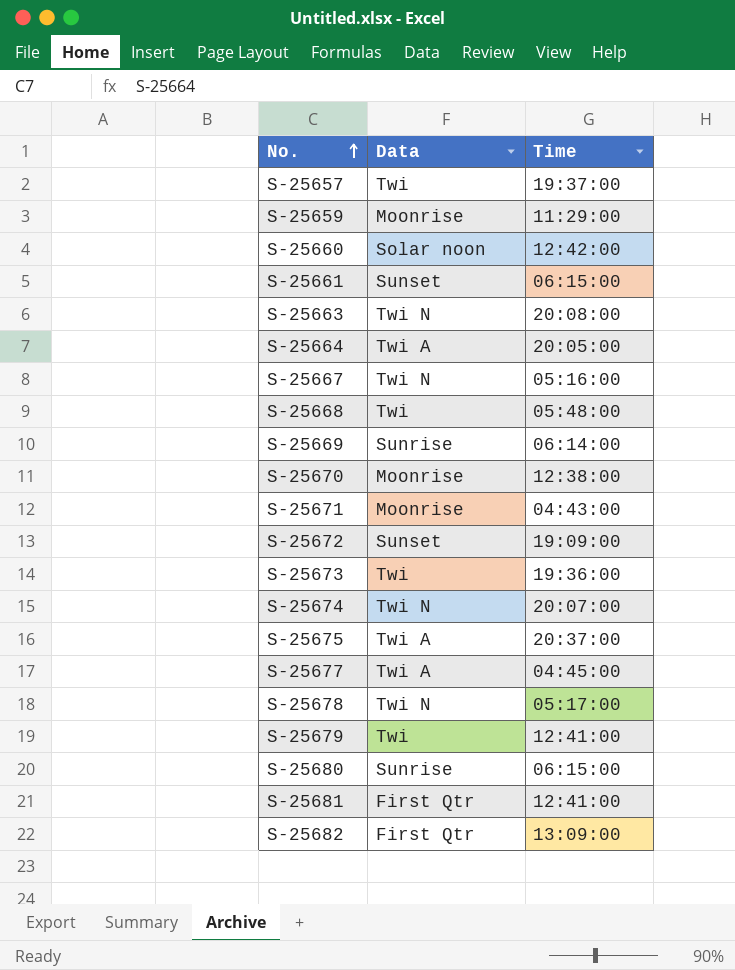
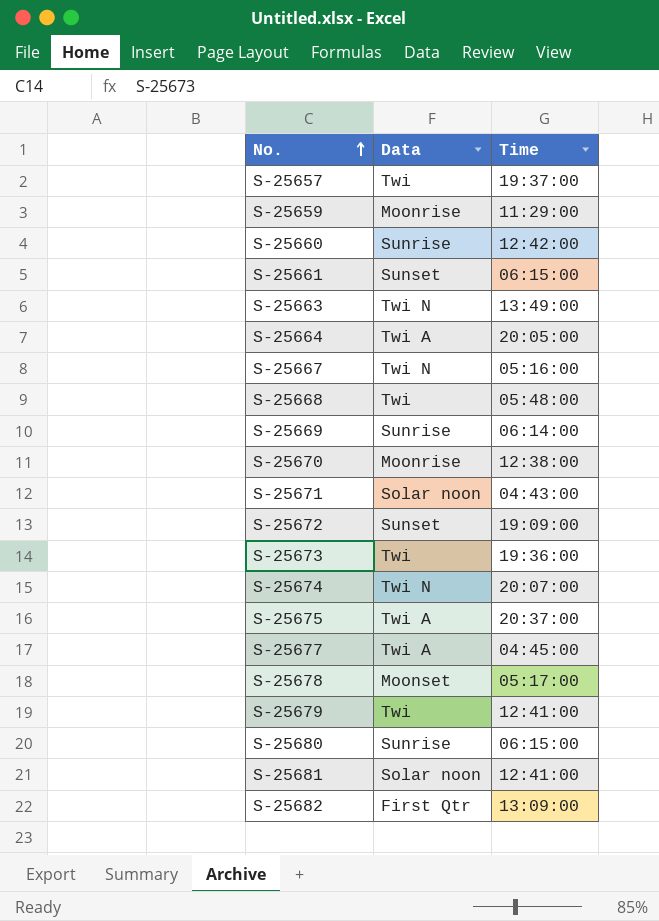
S-25660 | Data: Solar noon -> Sunrise
S-25663 | Time: 20:08:00 -> 13:49:00
S-25671 | Data: Moonrise -> Solar noon
S-25678 | Data: Twi N -> Moonset
S-25681 | Data: First Qtr -> Solar noon

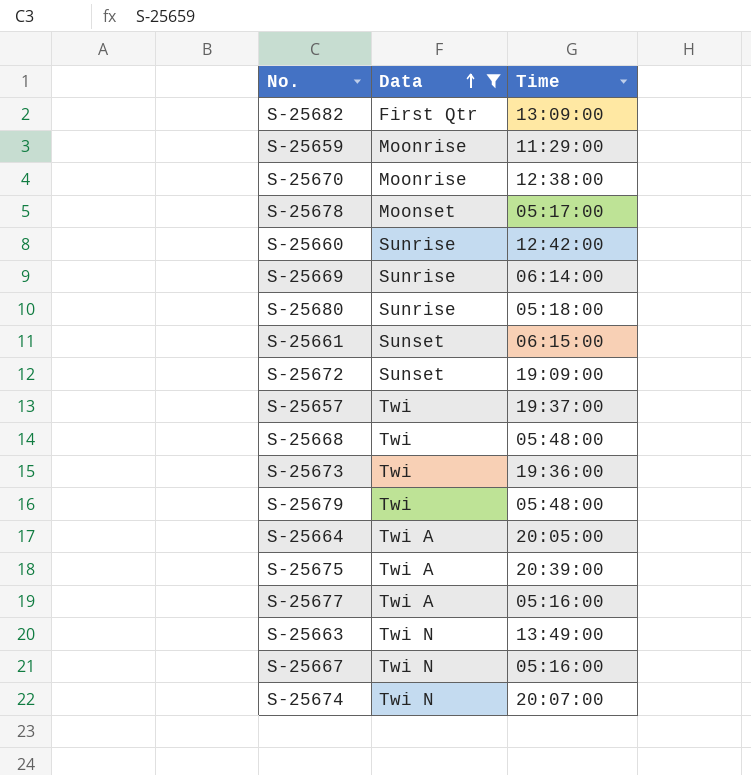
filter: none -> Data != Solar noon
row order: No. ascending -> Data ascending
S-25680 | Time: 06:15:00 -> 05:18:00
S-25679 | Time: 12:41:00 -> 05:48:00
S-25675 | Time: 20:37:00 -> 20:39:00
S-25677 | Time: 04:45:00 -> 05:16:00

